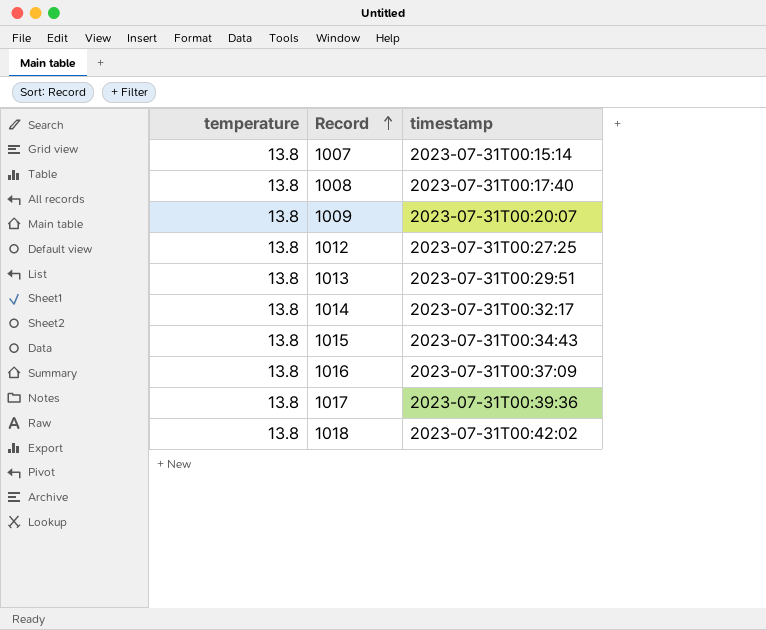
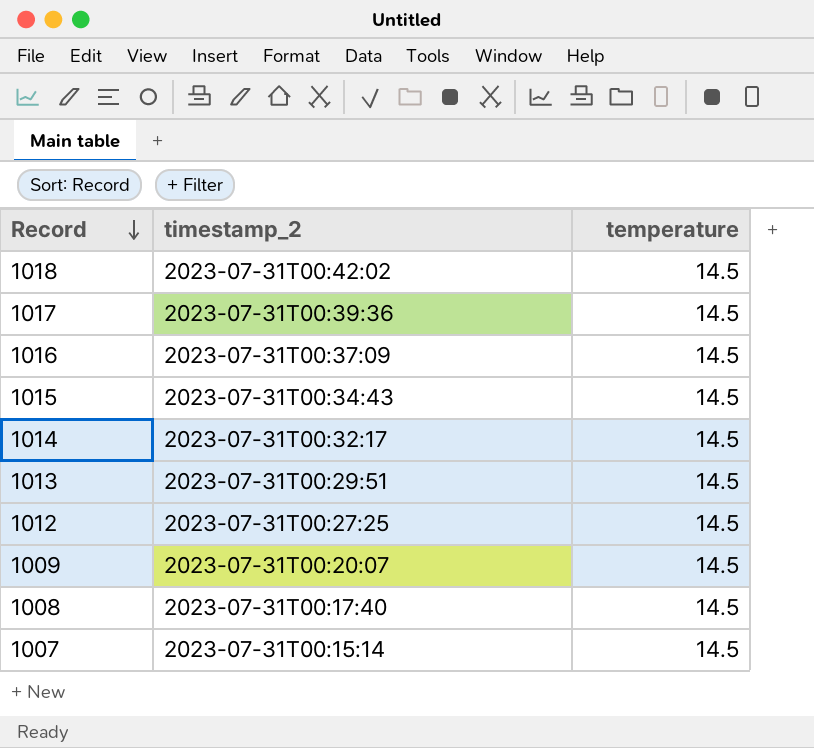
row order: Record ascending -> Record descending
column name: timestamp -> timestamp_2
column temperature | position: 1 -> 3
1018 | temperature: 13.8 -> 14.5
1017 | temperature: 13.8 -> 14.5
1016 | temperature: 13.8 -> 14.5
1015 | temperature: 13.8 -> 14.5
1014 | temperature: 13.8 -> 14.5
1013 | temperature: 13.8 -> 14.5
1012 | temperature: 13.8 -> 14.5
1009 | temperature: 13.8 -> 14.5
1008 | temperature: 13.8 -> 14.5
1007 | temperature: 13.8 -> 14.5

